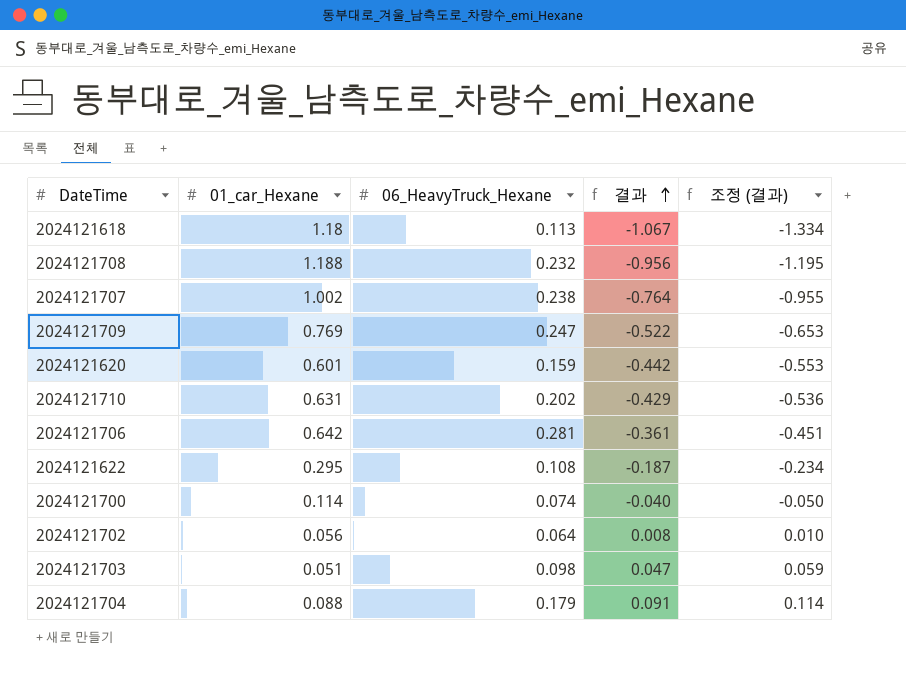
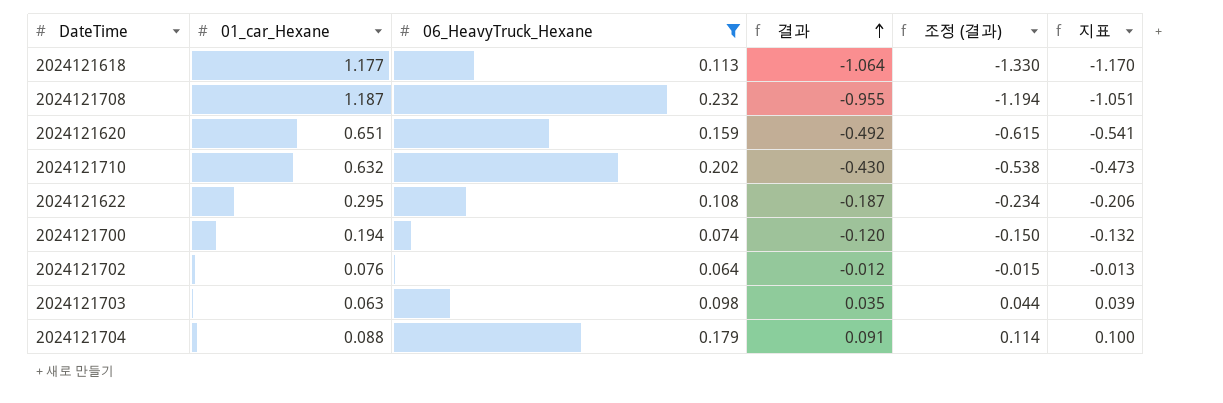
filter: none -> 06_HeavyTruck_Hexane <= 0.232
column 지표 | formula: none -> [결과] * 1.1
2024121618 | 01_car_Hexane: 1.18 -> 1.177
2024121618 | 결과: -1.067 -> -1.064
2024121618 | 조정 (결과): -1.334 -> -1.330
2024121708 | 01_car_Hexane: 1.188 -> 1.187
2024121708 | 결과: -0.956 -> -0.955
2024121708 | 조정 (결과): -1.195 -> -1.194
2024121620 | 01_car_Hexane: 0.601 -> 0.651
2024121620 | 결과: -0.442 -> -0.492
2024121620 | 조정 (결과): -0.553 -> -0.615
2024121710 | 01_car_Hexane: 0.631 -> 0.632
2024121710 | 결과: -0.429 -> -0.430
2024121710 | 조정 (결과): -0.536 -> -0.538
2024121700 | 01_car_Hexane: 0.114 -> 0.194
2024121700 | 결과: -0.040 -> -0.120
2024121700 | 조정 (결과): -0.050 -> -0.150
2024121702 | 01_car_Hexane: 0.056 -> 0.076
2024121702 | 결과: 0.008 -> -0.012
2024121702 | 조정 (결과): 0.010 -> -0.015
2024121703 | 01_car_Hexane: 0.051 -> 0.063
2024121703 | 결과: 0.047 -> 0.035
2024121703 | 조정 (결과): 0.059 -> 0.044

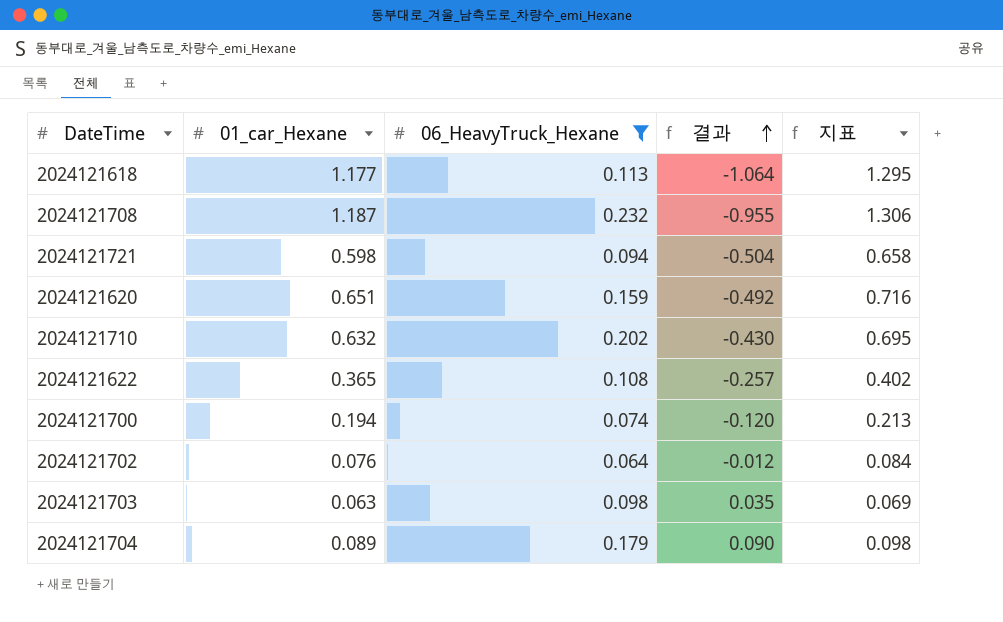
column 조정 (결과) | formula: [결과] * 1.25 -> none
column 지표 | formula: [결과] * 1.1 -> [01_car_Hexane] * 1.1
row 2024121721: none -> 0.598 | 0.094 | -0.504 | 0.658
2024121622 | 01_car_Hexane: 0.295 -> 0.365
2024121622 | 결과: -0.187 -> -0.257
2024121704 | 01_car_Hexane: 0.088 -> 0.089
2024121704 | 결과: 0.091 -> 0.090

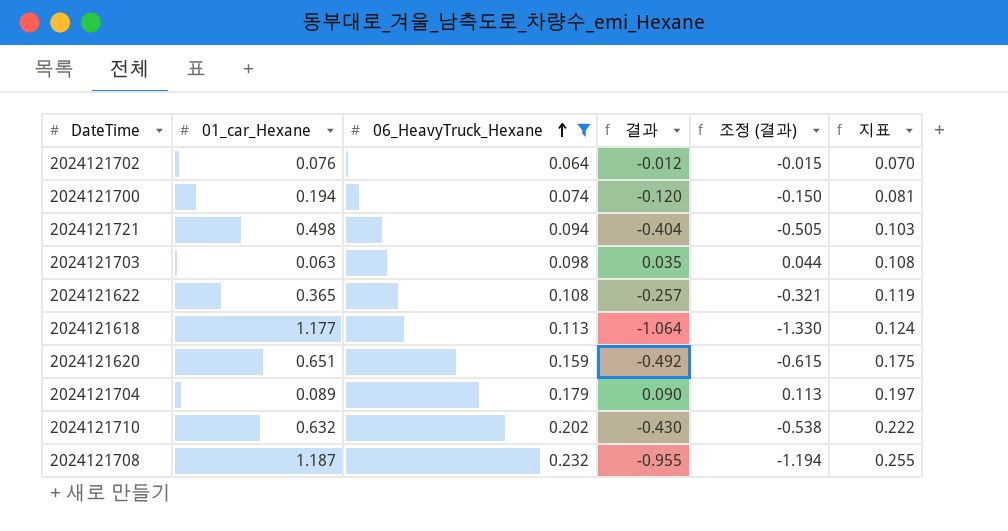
row order: 결과 ascending -> 06_HeavyTruck_Hexane ascending
column 조정 (결과) | formula: none -> [결과] * 1.25
column 지표 | formula: [01_car_Hexane] * 1.1 -> [06_HeavyTruck_Hexane] * 1.1
2024121721 | 01_car_Hexane: 0.598 -> 0.498
2024121721 | 결과: -0.504 -> -0.404

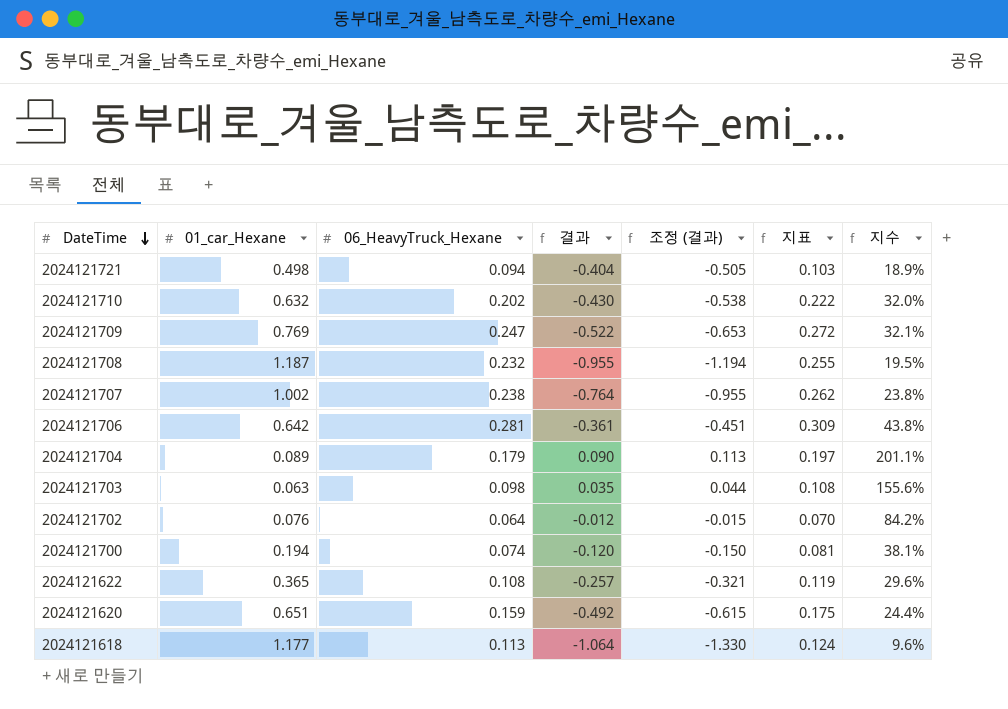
filter: 06_HeavyTruck_Hexane <= 0.232 -> none
row order: 06_HeavyTruck_Hexane ascending -> DateTime descending
column 지수 | formula: none -> [06_HeavyTruck_Hexane] / [01_car_Hexane]

